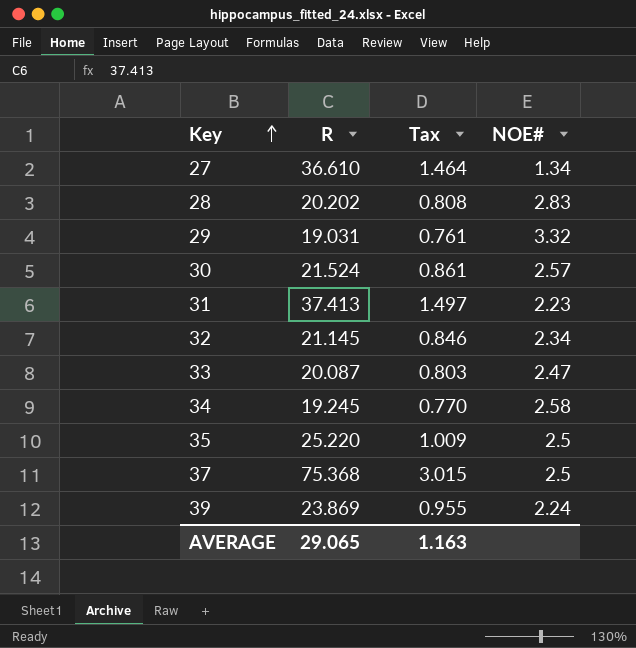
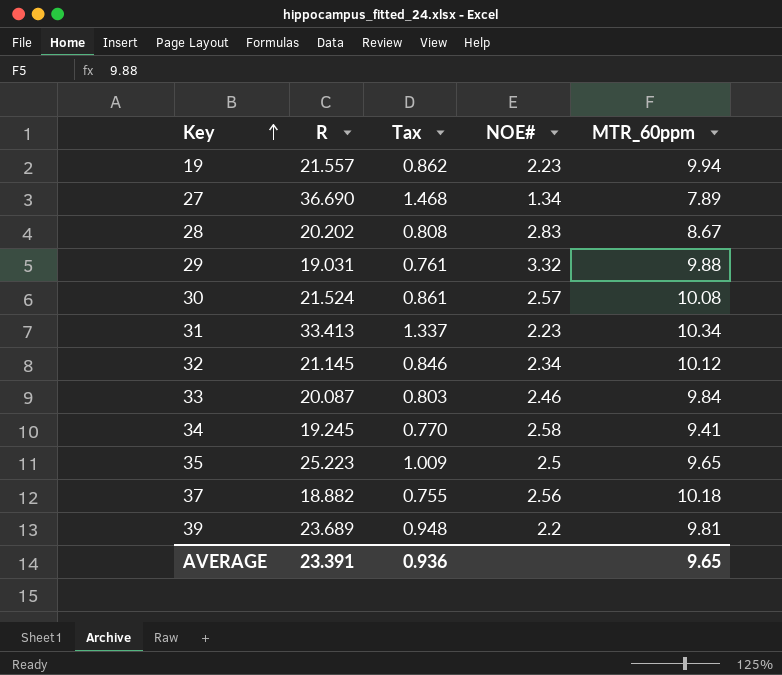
column MTR_60ppm | position: none -> 5
row 19: none -> 21.557 | 0.862 | 2.23 | 9.94
27 | R: 36.610 -> 36.690
27 | Tax: 1.464 -> 1.468
31 | R: 37.413 -> 33.413
31 | Tax: 1.497 -> 1.337
33 | NOE#: 2.47 -> 2.46
35 | R: 25.220 -> 25.223
37 | R: 75.368 -> 18.882
37 | Tax: 3.015 -> 0.755
37 | NOE#: 2.5 -> 2.56
39 | R: 23.869 -> 23.689
39 | Tax: 0.955 -> 0.948
39 | NOE#: 2.24 -> 2.2
AVERAGE | R: 29.065 -> 23.391
AVERAGE | Tax: 1.163 -> 0.936

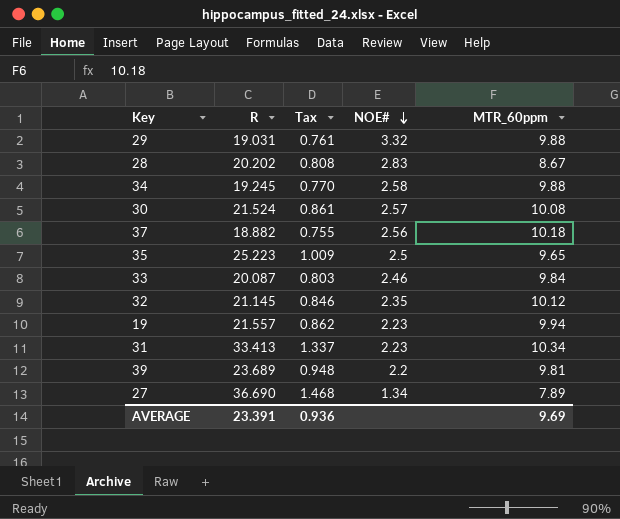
row order: Key ascending -> NOE# descending
34 | MTR_60ppm: 9.41 -> 9.88
32 | NOE#: 2.34 -> 2.35
AVERAGE | MTR_60ppm: 9.65 -> 9.69

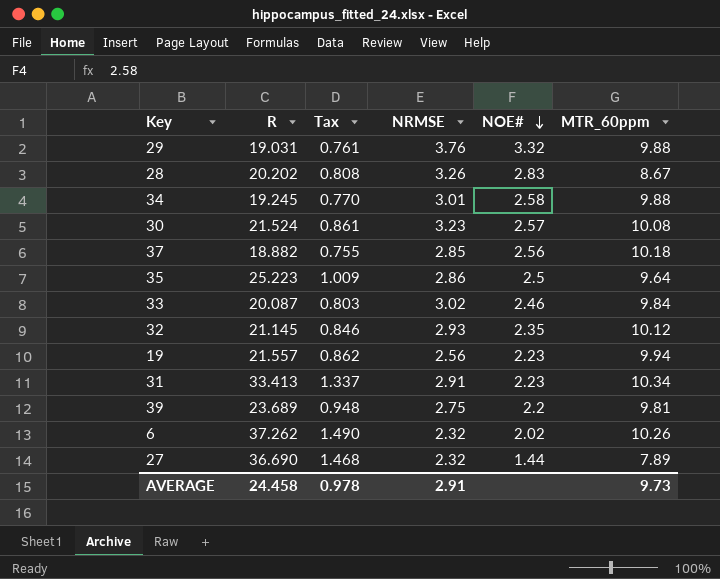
column NRMSE | position: none -> 4
35 | MTR_60ppm: 9.65 -> 9.64
row 6: none -> 37.262 | 1.490 | 2.32 | 2.02 | 10.26
27 | NOE#: 1.34 -> 1.44
AVERAGE | R: 23.391 -> 24.458
AVERAGE | Tax: 0.936 -> 0.978
AVERAGE | MTR_60ppm: 9.69 -> 9.73

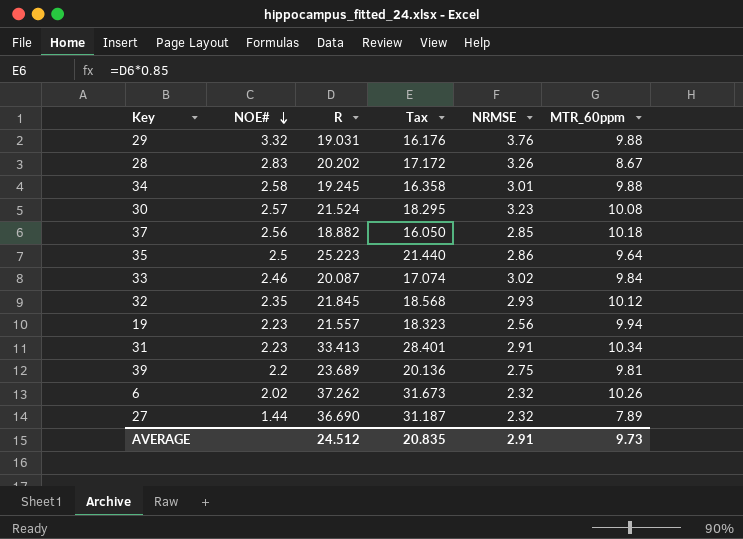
column NOE# | position: 5 -> 2
column Tax | formula: [R] * 0.04 -> [R] * 0.85
32 | R: 21.145 -> 21.845
AVERAGE | R: 24.458 -> 24.512
AVERAGE | Tax: 0.978 -> 20.835

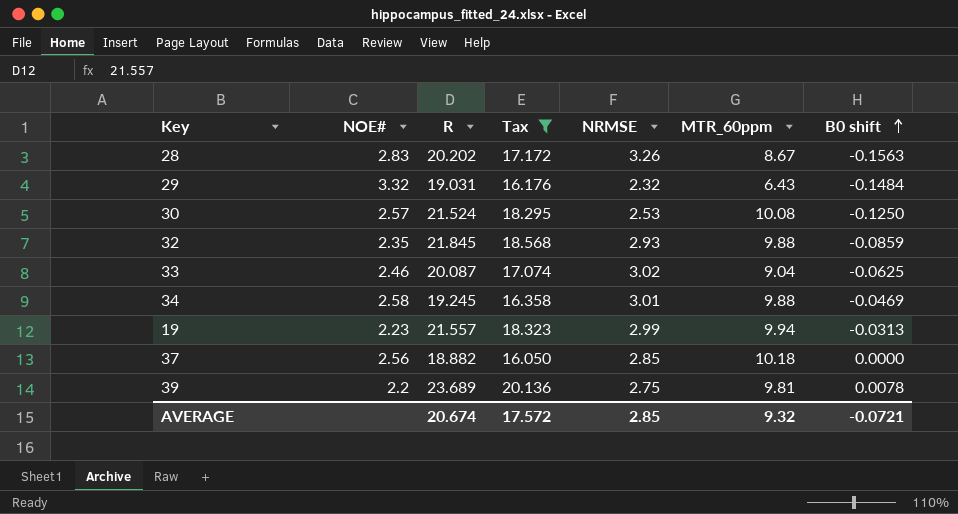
filter: none -> Tax <= 20.136
row order: NOE# descending -> B0 shift ascending
column B0 shift | position: none -> 7
29 | NRMSE: 3.76 -> 2.32
29 | MTR_60ppm: 9.88 -> 6.43
30 | NRMSE: 3.23 -> 2.53
32 | MTR_60ppm: 10.12 -> 9.88
33 | MTR_60ppm: 9.84 -> 9.04
19 | NRMSE: 2.56 -> 2.99
AVERAGE | R: 24.512 -> 20.674
AVERAGE | Tax: 20.835 -> 17.572
AVERAGE | NRMSE: 2.91 -> 2.85
AVERAGE | MTR_60ppm: 9.73 -> 9.32

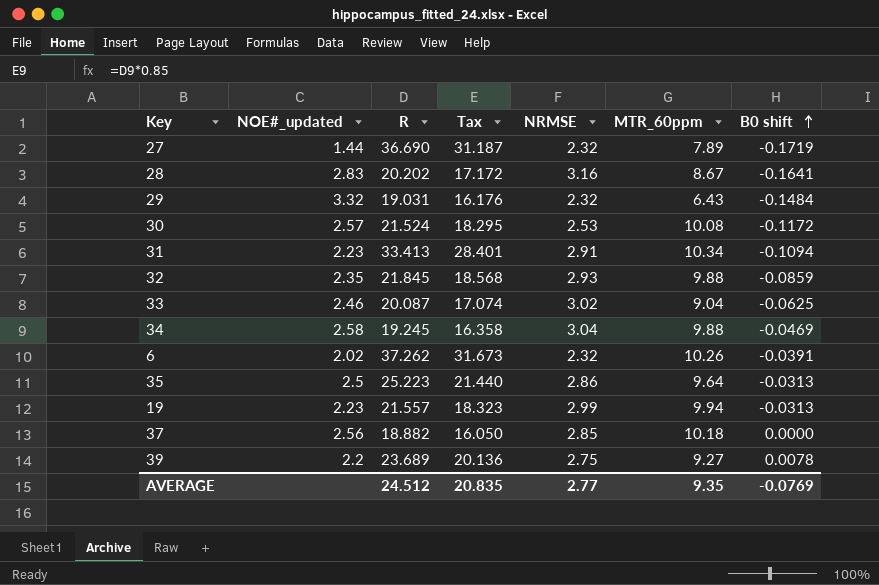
filter: Tax <= 20.136 -> none
column name: NOE# -> NOE#_updated
28 | NRMSE: 3.26 -> 3.16
28 | B0 shift: -0.1563 -> -0.1641
30 | B0 shift: -0.1250 -> -0.1172
34 | NRMSE: 3.01 -> 3.04
39 | MTR_60ppm: 9.81 -> 9.27
AVERAGE | R: 20.674 -> 24.512
AVERAGE | Tax: 17.572 -> 20.835
AVERAGE | NRMSE: 2.85 -> 2.77
AVERAGE | MTR_60ppm: 9.32 -> 9.35
AVERAGE | B0 shift: -0.0721 -> -0.0769

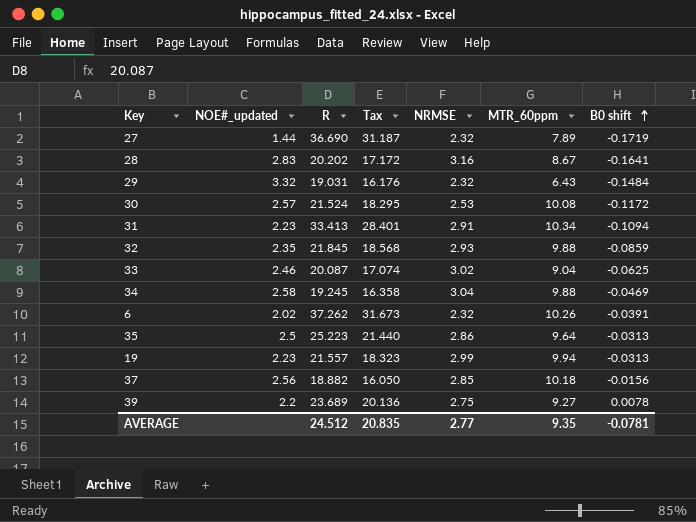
37 | B0 shift: 0.0000 -> -0.0156
AVERAGE | B0 shift: -0.0769 -> -0.0781

